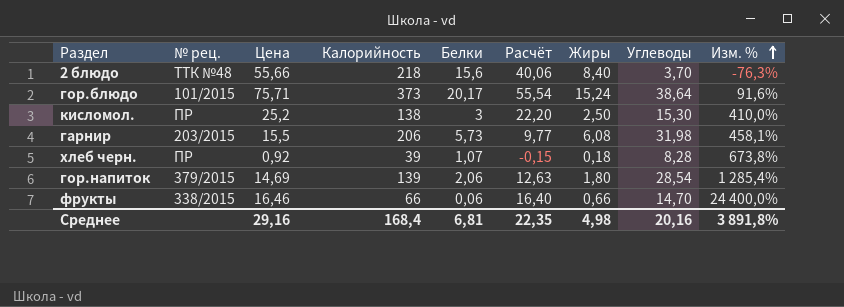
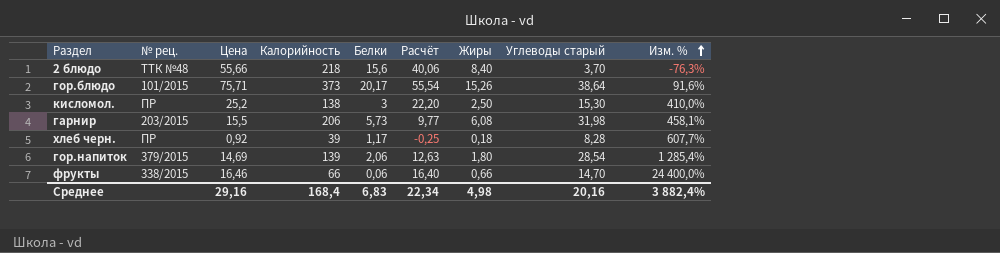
column name: Углеводы -> Углеводы старый
гор.блюдо | Жиры: 15,24 -> 15,26
хлеб черн. | Белки: 1,07 -> 1,17
хлеб черн. | Расчёт: -0,15 -> -0,25
хлеб черн. | Изм. %: 673,8% -> 607,7%
Среднее | Белки: 6,81 -> 6,83
Среднее | Расчёт: 22,35 -> 22,34
Среднее | Изм. %: 3 891,8% -> 3 882,4%

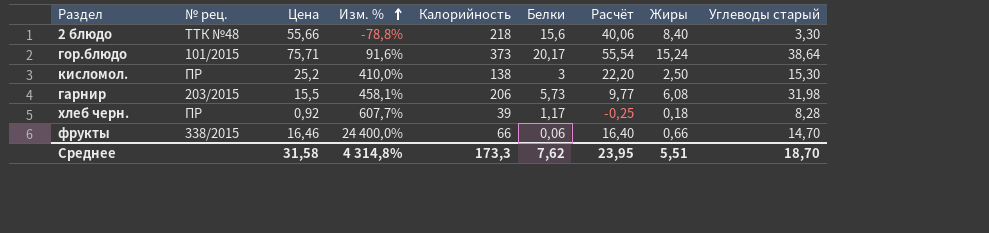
column Изм. % | position: 9 -> 4
row гор.напиток: 379/2015 | 14,69 | 139 | 2,06 | 12,63 | 1,80 | 28,54 | 1 285,4% -> none
2 блюдо | Изм. %: -76,3% -> -78,8%
2 блюдо | Углеводы старый: 3,70 -> 3,30
гор.блюдо | Жиры: 15,26 -> 15,24
Среднее | Цена: 29,16 -> 31,58
Среднее | Изм. %: 3 882,4% -> 4 314,8%
Среднее | Калорийность: 168,4 -> 173,3
Среднее | Белки: 6,83 -> 7,62
Среднее | Расчёт: 22,34 -> 23,95
Среднее | Жиры: 4,98 -> 5,51
Среднее | Углеводы старый: 20,16 -> 18,70

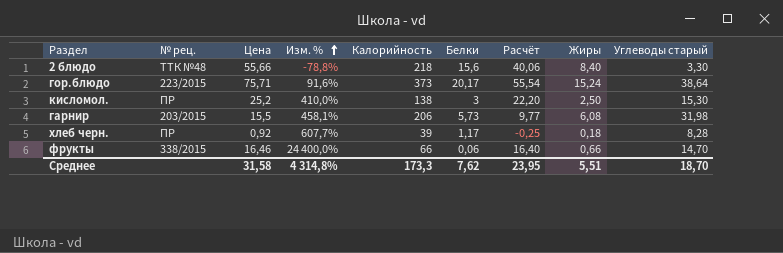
гор.блюдо | № рец.: 101/2015 -> 223/2015

